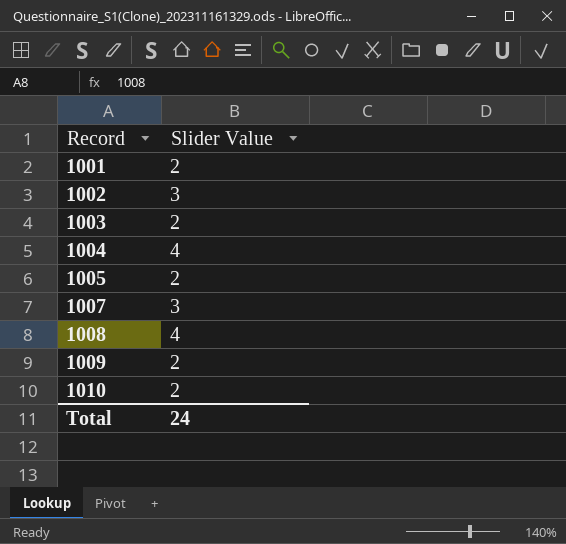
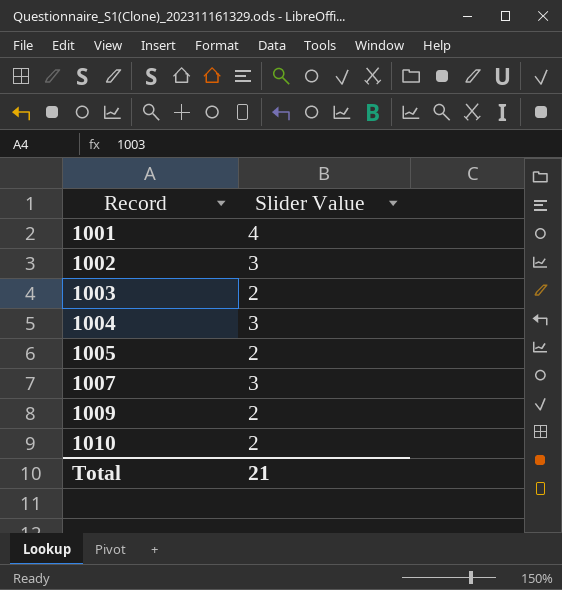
row 1008: 4 -> none
1001 | Slider Value: 2 -> 4
1004 | Slider Value: 4 -> 3
Total | Slider Value: 24 -> 21

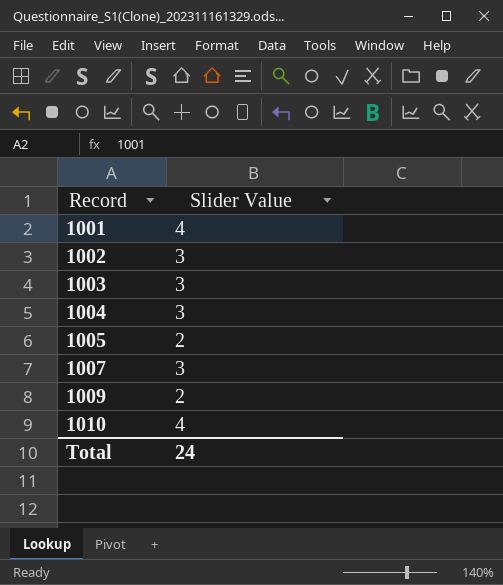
1003 | Slider Value: 2 -> 3
1010 | Slider Value: 2 -> 4
Total | Slider Value: 21 -> 24

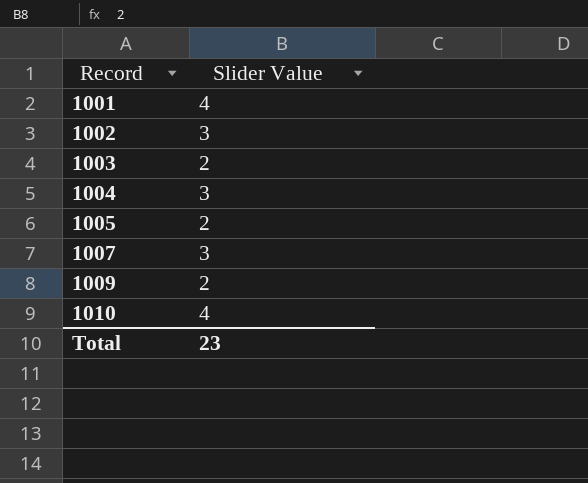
1003 | Slider Value: 3 -> 2
Total | Slider Value: 24 -> 23

